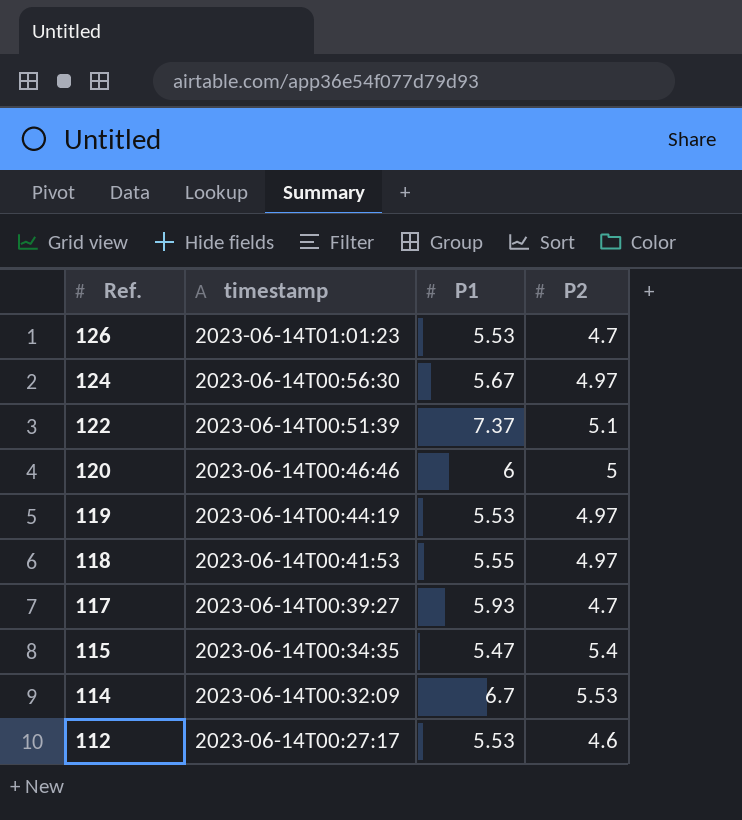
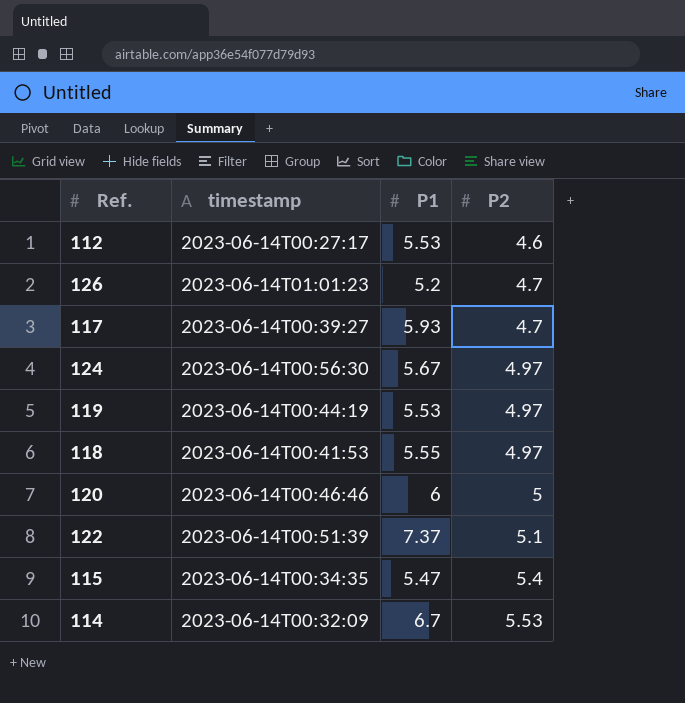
row order: Ref. descending -> P2 ascending
126 | P1: 5.53 -> 5.2

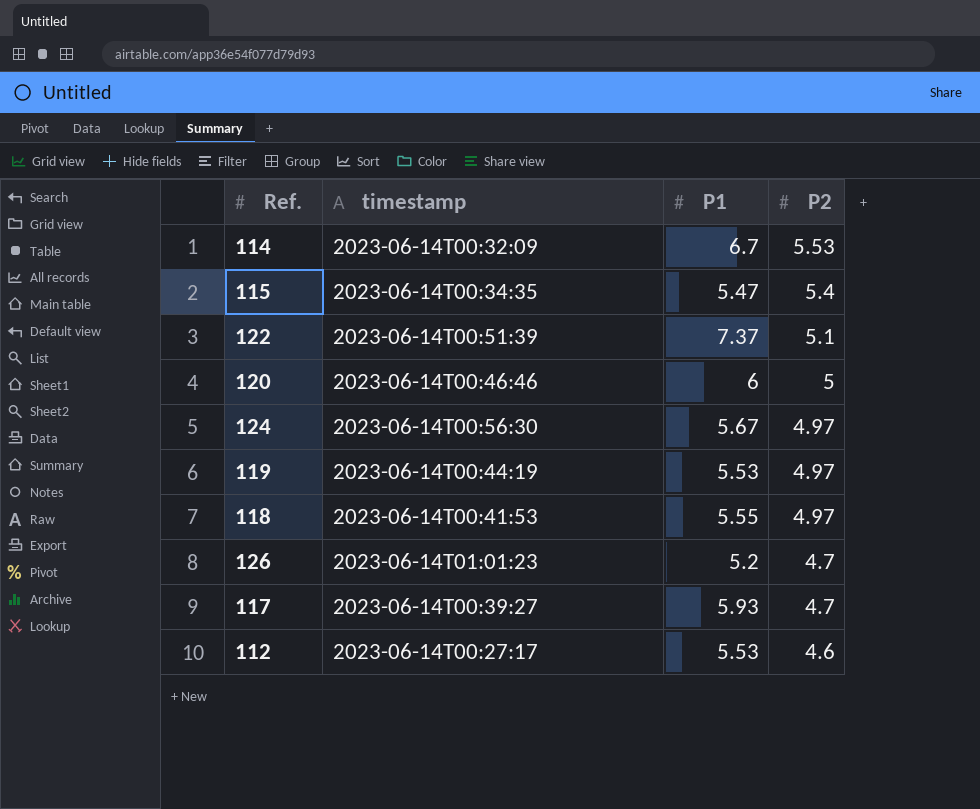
row order: P2 ascending -> P2 descending

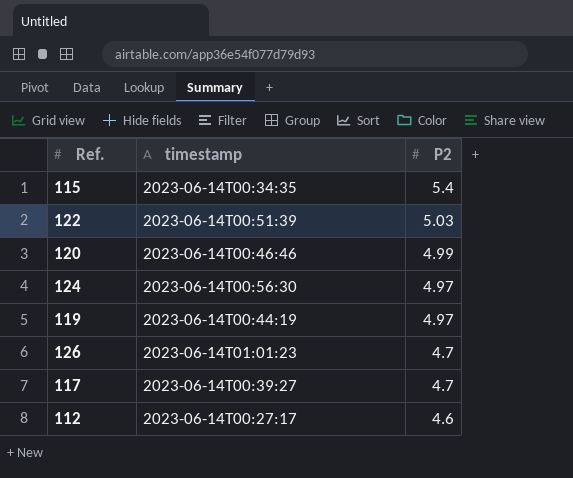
column P1 | position: 3 -> none
row 114: 2023-06-14T00:32:09 | 6.7 | 5.53 -> none
row 118: 2023-06-14T00:41:53 | 5.55 | 4.97 -> none
122 | P2: 5.1 -> 5.03
120 | P2: 5 -> 4.99

